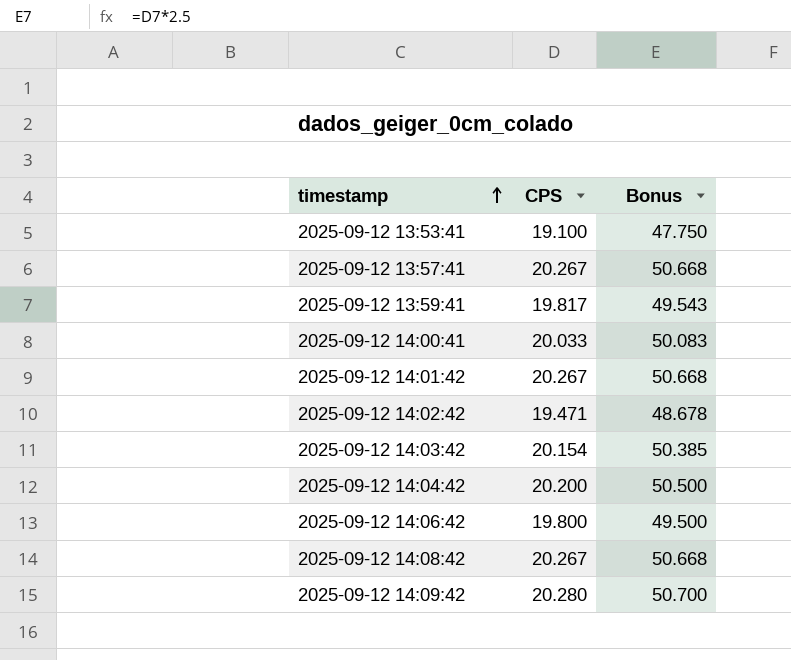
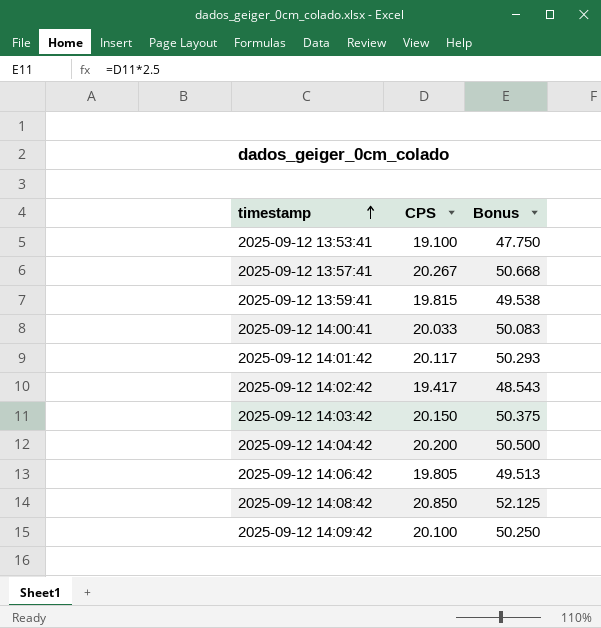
2025-09-12 13:59:41 | CPS: 19.817 -> 19.815
2025-09-12 13:59:41 | Bonus: 49.543 -> 49.538
2025-09-12 14:01:42 | CPS: 20.267 -> 20.117
2025-09-12 14:01:42 | Bonus: 50.668 -> 50.293
2025-09-12 14:02:42 | CPS: 19.471 -> 19.417
2025-09-12 14:02:42 | Bonus: 48.678 -> 48.543
2025-09-12 14:03:42 | CPS: 20.154 -> 20.150
2025-09-12 14:03:42 | Bonus: 50.385 -> 50.375
2025-09-12 14:06:42 | CPS: 19.800 -> 19.805
2025-09-12 14:06:42 | Bonus: 49.500 -> 49.513
2025-09-12 14:08:42 | CPS: 20.267 -> 20.850
2025-09-12 14:08:42 | Bonus: 50.668 -> 52.125
2025-09-12 14:09:42 | CPS: 20.280 -> 20.100
2025-09-12 14:09:42 | Bonus: 50.700 -> 50.250

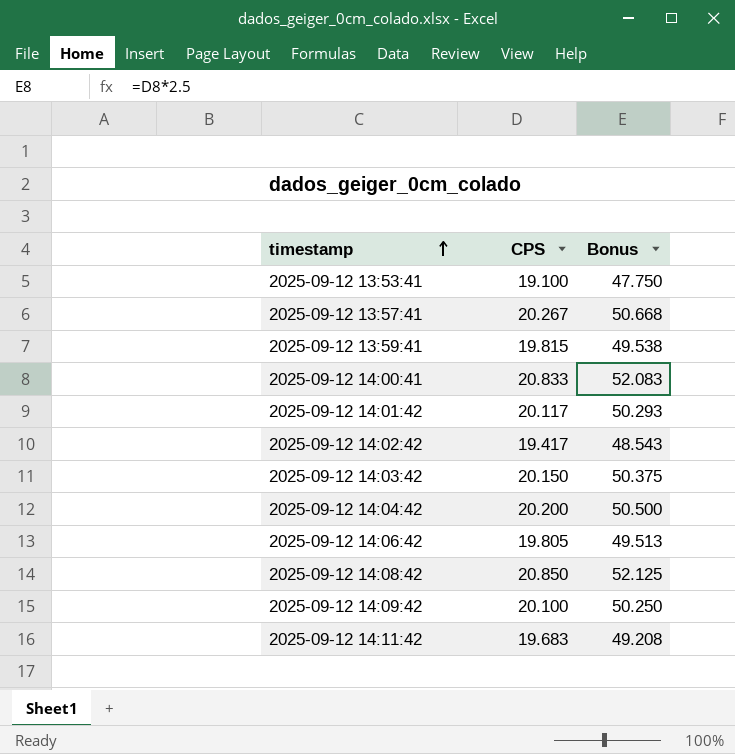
2025-09-12 14:00:41 | CPS: 20.033 -> 20.833
2025-09-12 14:00:41 | Bonus: 50.083 -> 52.083
row 2025-09-12 14:11:42: none -> 19.683 | 49.208

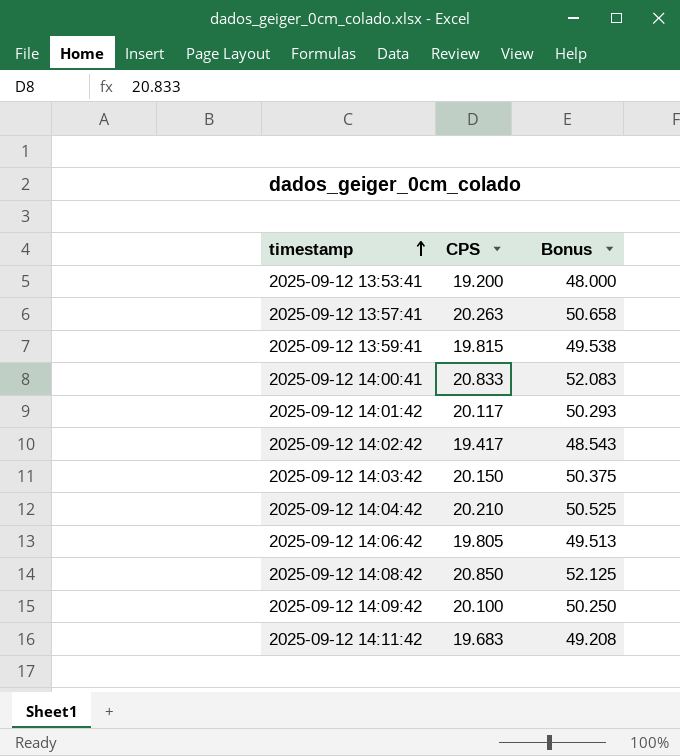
2025-09-12 13:53:41 | CPS: 19.100 -> 19.200
2025-09-12 13:53:41 | Bonus: 47.750 -> 48.000
2025-09-12 13:57:41 | CPS: 20.267 -> 20.263
2025-09-12 13:57:41 | Bonus: 50.668 -> 50.658
2025-09-12 14:04:42 | CPS: 20.200 -> 20.210
2025-09-12 14:04:42 | Bonus: 50.500 -> 50.525

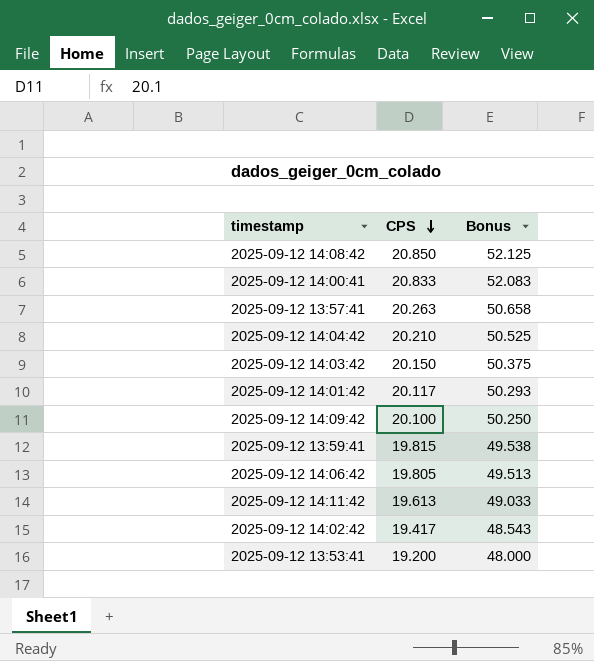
row order: timestamp ascending -> CPS descending
2025-09-12 14:11:42 | CPS: 19.683 -> 19.613
2025-09-12 14:11:42 | Bonus: 49.208 -> 49.033

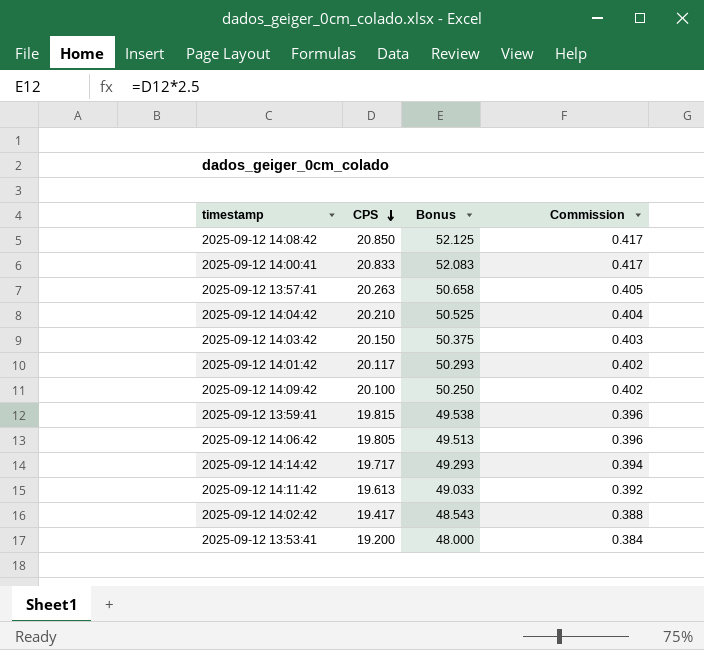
column Commission | formula: none -> [CPS] * 0.02
row 2025-09-12 14:14:42: none -> 19.717 | 49.293 | 0.394

